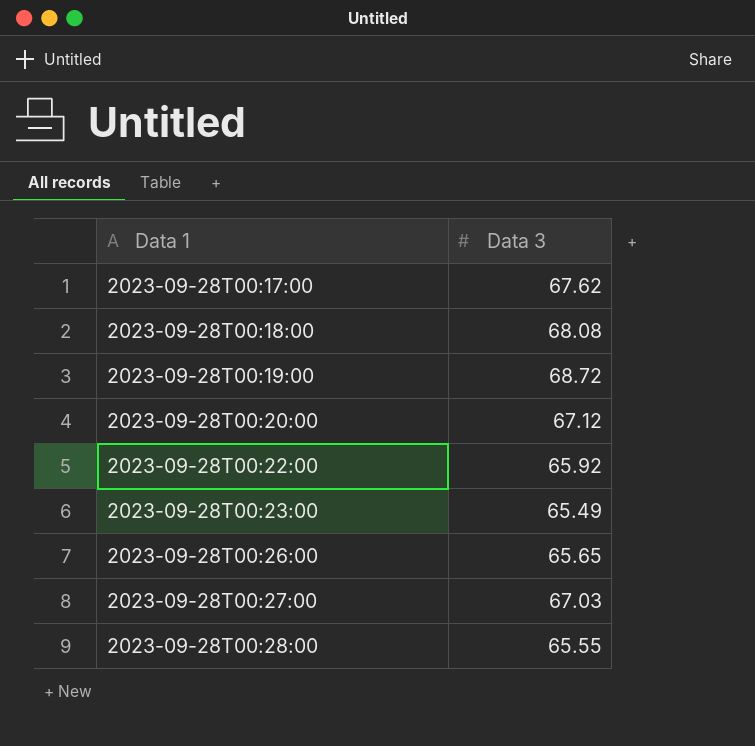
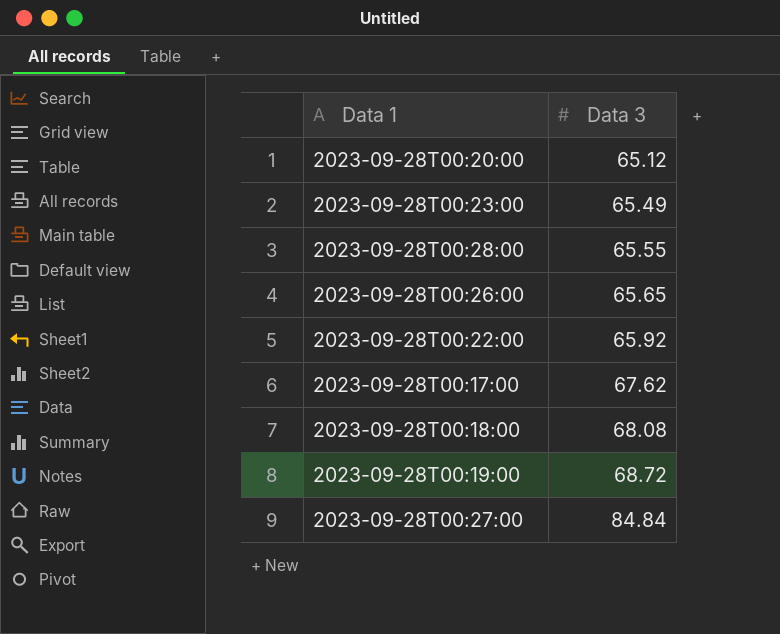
row order: Data 1 ascending -> Data 3 ascending
2023-09-28T00:20:00 | Data 3: 67.12 -> 65.12
2023-09-28T00:27:00 | Data 3: 67.03 -> 84.84

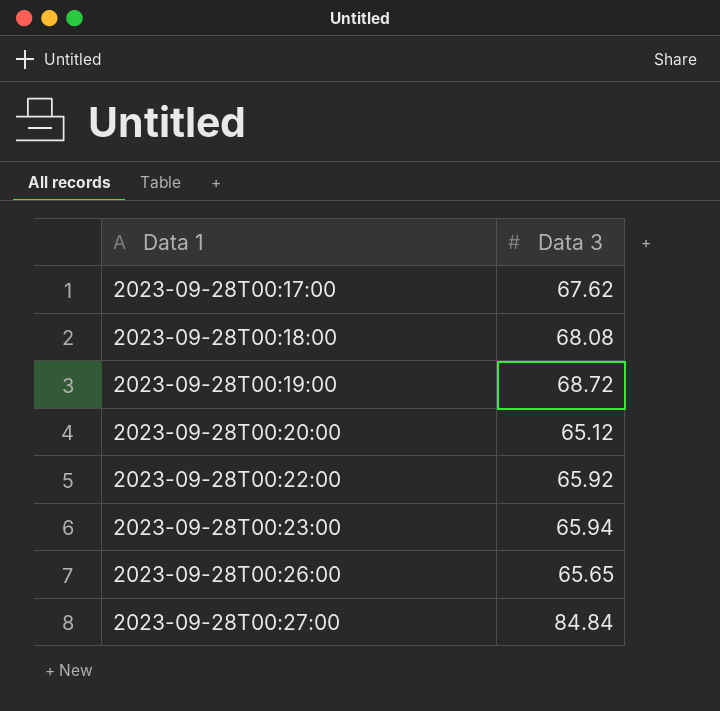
row order: Data 3 ascending -> Data 1 ascending
row 2023-09-28T00:28:00: 65.55 -> none
2023-09-28T00:23:00 | Data 3: 65.49 -> 65.94

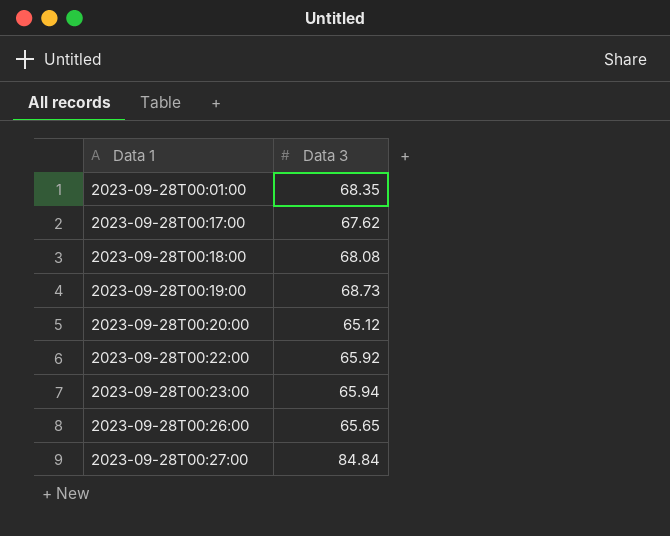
row 2023-09-28T00:01:00: none -> 68.35
2023-09-28T00:19:00 | Data 3: 68.72 -> 68.73

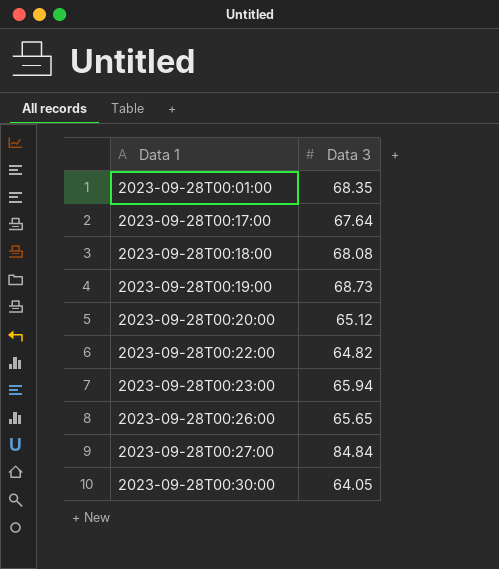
2023-09-28T00:17:00 | Data 3: 67.62 -> 67.64
2023-09-28T00:22:00 | Data 3: 65.92 -> 64.82
row 2023-09-28T00:30:00: none -> 64.05

